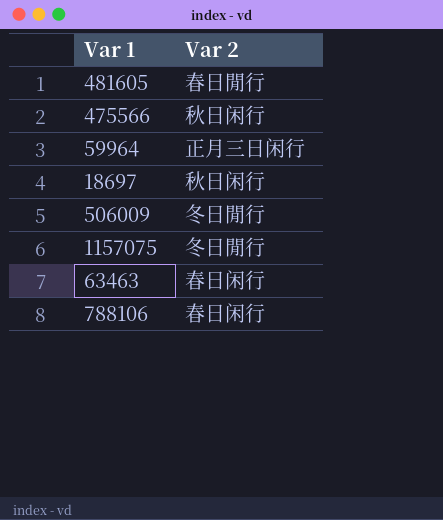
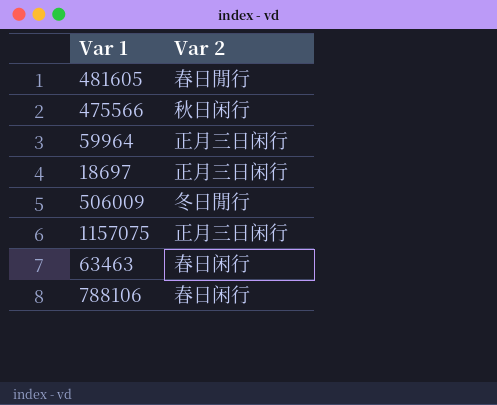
18697 | Var 2: 秋日闲行 -> 正月三日闲行
1157075 | Var 2: 冬日閒行 -> 正月三日闲行

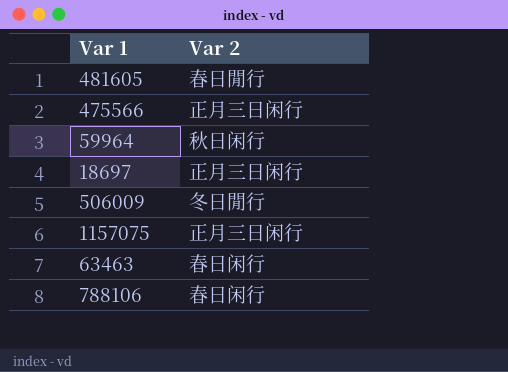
475566 | Var 2: 秋日闲行 -> 正月三日闲行
59964 | Var 2: 正月三日闲行 -> 秋日闲行

